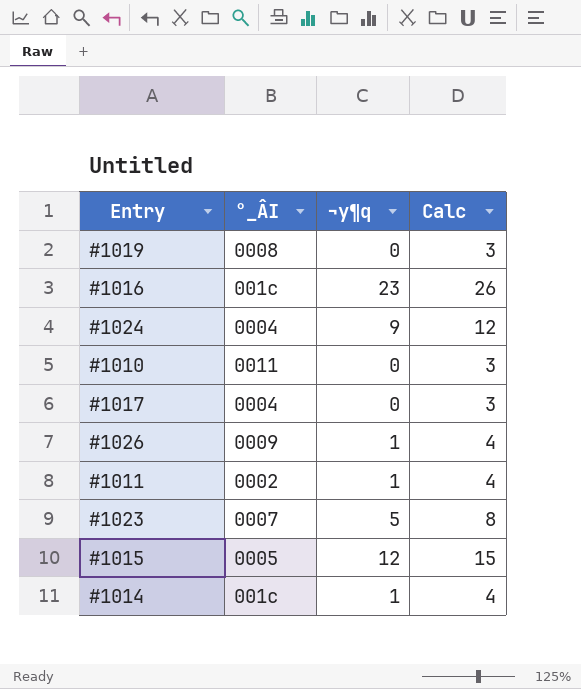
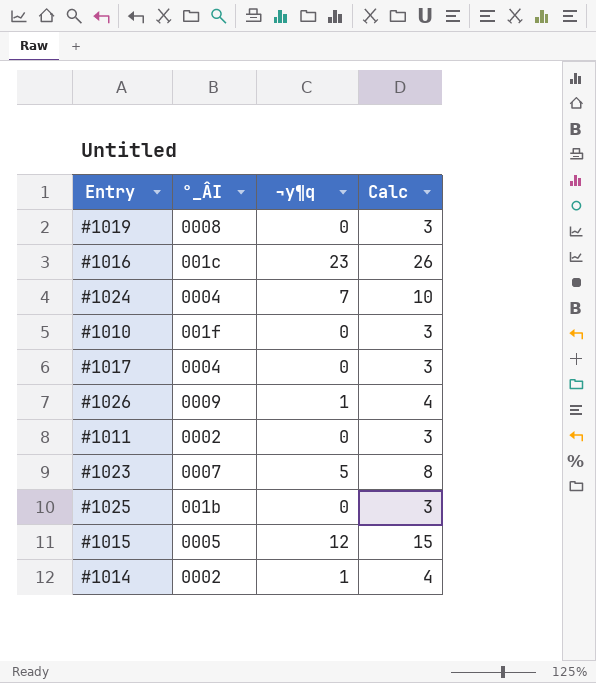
#1024 | ¬y¶q: 9 -> 7
#1024 | Calc: 12 -> 10
#1010 | °_ÂI: 0011 -> 001f
#1011 | ¬y¶q: 1 -> 0
#1011 | Calc: 4 -> 3
row #1025: none -> 001b | 0 | 3
#1014 | °_ÂI: 001c -> 0002

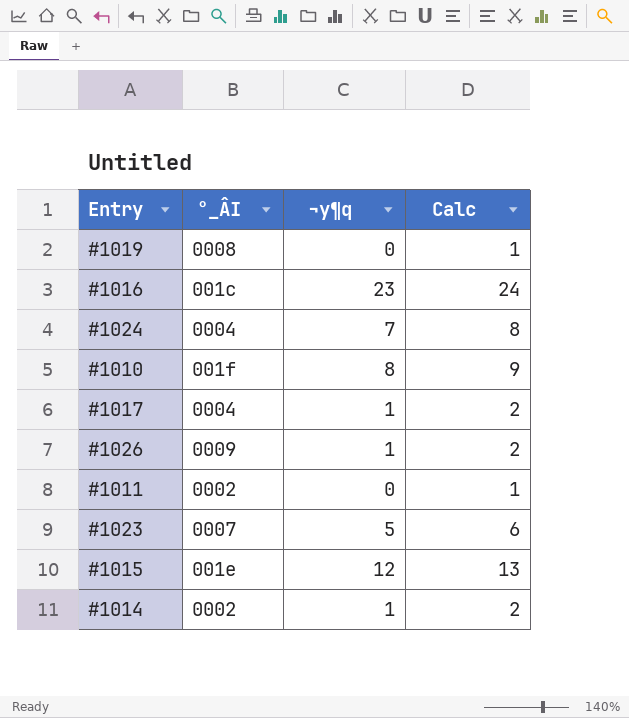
column Calc | formula: [¬y¶q] + 3 -> [¬y¶q] + 1
row #1025: 001b | 0 | 3 -> none
#1010 | ¬y¶q: 0 -> 8
#1017 | ¬y¶q: 0 -> 1
#1015 | °_ÂI: 0005 -> 001e

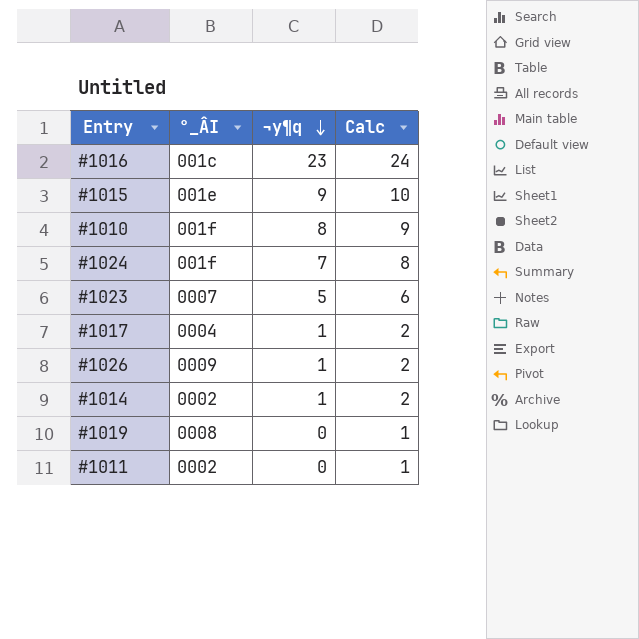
row order: none -> ¬y¶q descending
#1015 | ¬y¶q: 12 -> 9
#1015 | Calc: 13 -> 10
#1024 | °_ÂI: 0004 -> 001f

